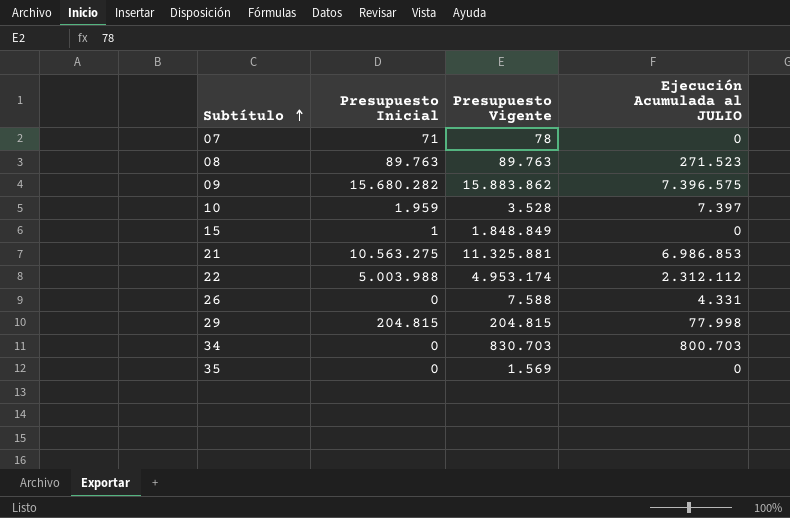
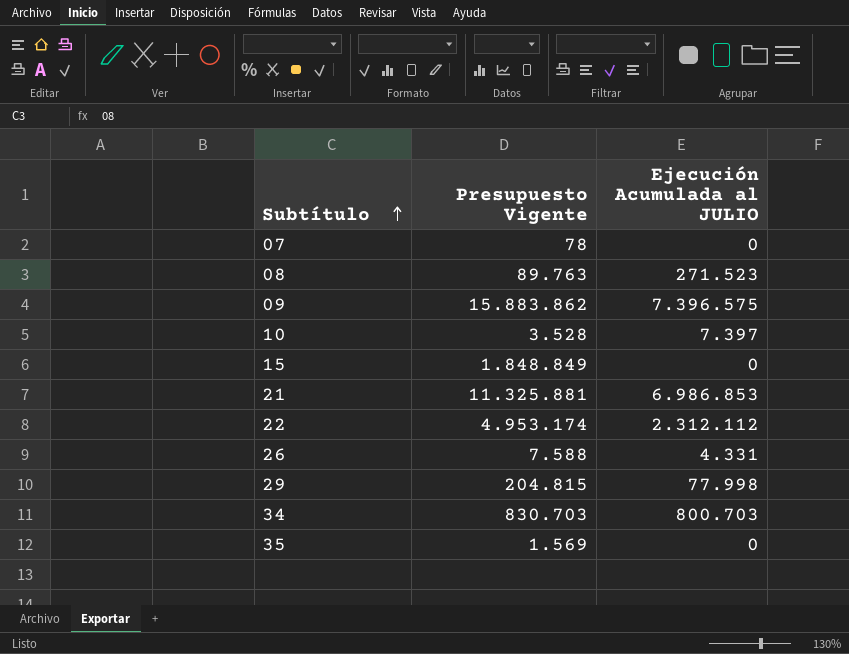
column Presupuesto Inicial | position: 2 -> none

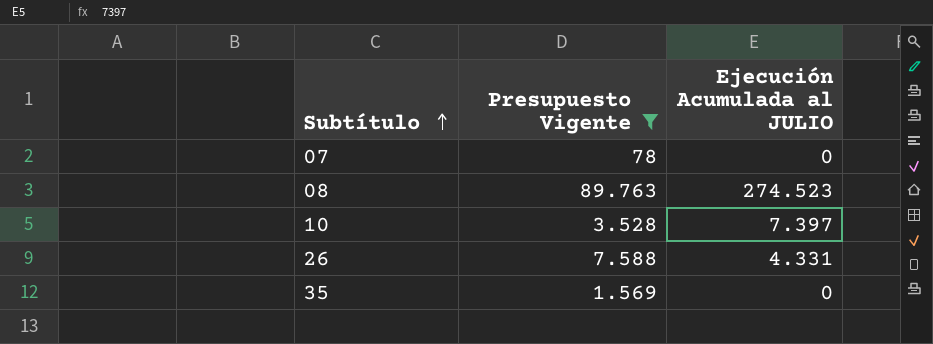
filter: none -> Presupuesto Vigente <= 89.763
08 | Ejecución Acumulada al JULIO: 271.523 -> 274.523

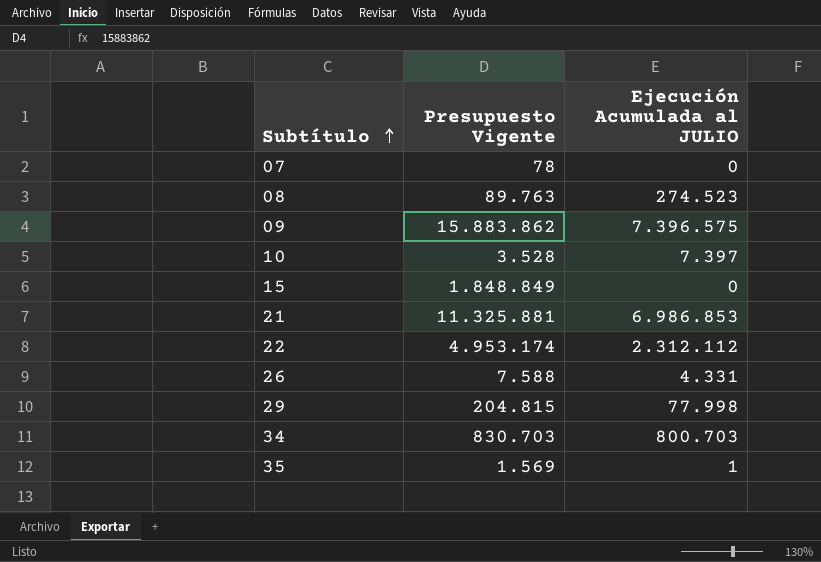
filter: Presupuesto Vigente <= 89.763 -> none
35 | Ejecución Acumulada al JULIO: 0 -> 1

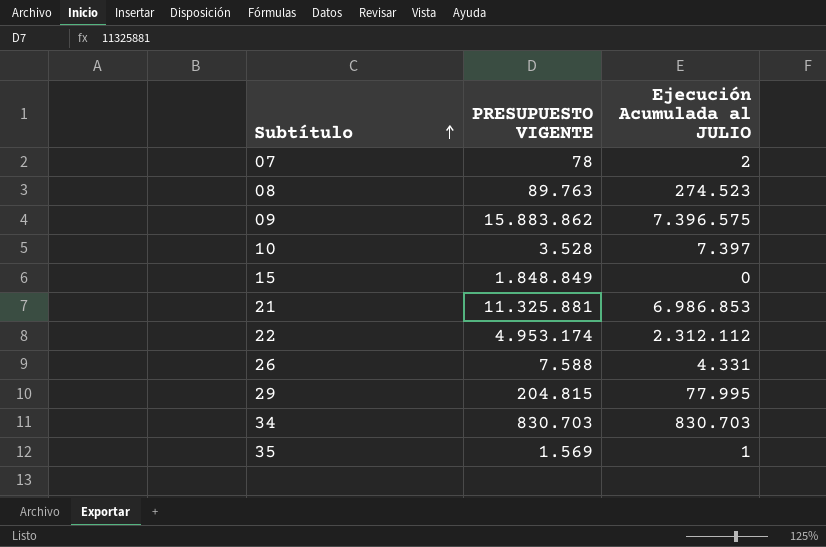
column name: Presupuesto Vigente -> PRESUPUESTO VIGENTE
07 | Ejecución Acumulada al JULIO: 0 -> 2
29 | Ejecución Acumulada al JULIO: 77.998 -> 77.995
34 | Ejecución Acumulada al JULIO: 800.703 -> 830.703

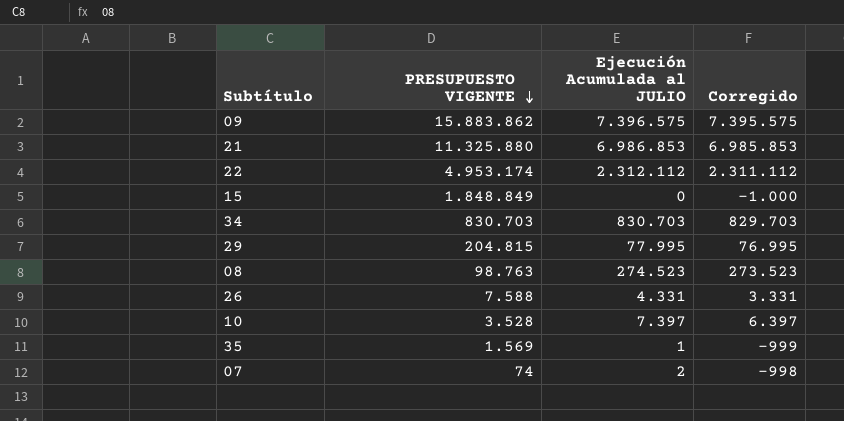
row order: Subtítulo ascending -> PRESUPUESTO VIGENTE descending
column Corregido | formula: none -> [Ejecución Acumulada al JULIO] - 1000
21 | PRESUPUESTO VIGENTE: 11.325.881 -> 11.325.880
08 | PRESUPUESTO VIGENTE: 89.763 -> 98.763
07 | PRESUPUESTO VIGENTE: 78 -> 74

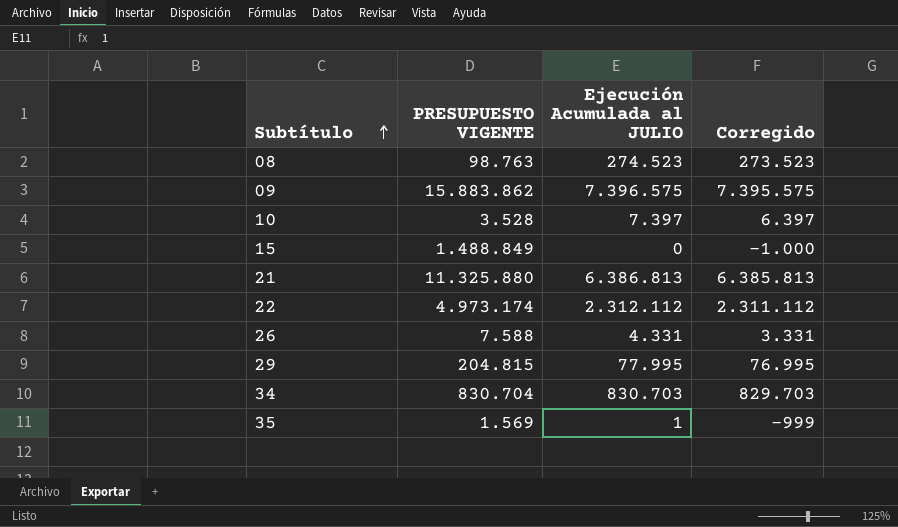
row order: PRESUPUESTO VIGENTE descending -> Subtítulo ascending
row 07: 74 | 2 | -998 -> none
15 | PRESUPUESTO VIGENTE: 1.848.849 -> 1.488.849
21 | Ejecución Acumulada al JULIO: 6.986.853 -> 6.386.813
21 | Corregido: 6.985.853 -> 6.385.813
22 | PRESUPUESTO VIGENTE: 4.953.174 -> 4.973.174
34 | PRESUPUESTO VIGENTE: 830.703 -> 830.704

